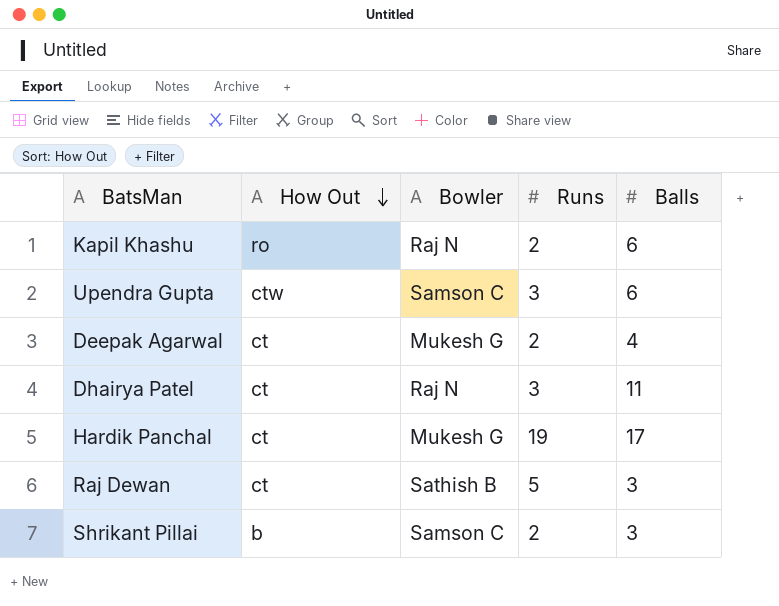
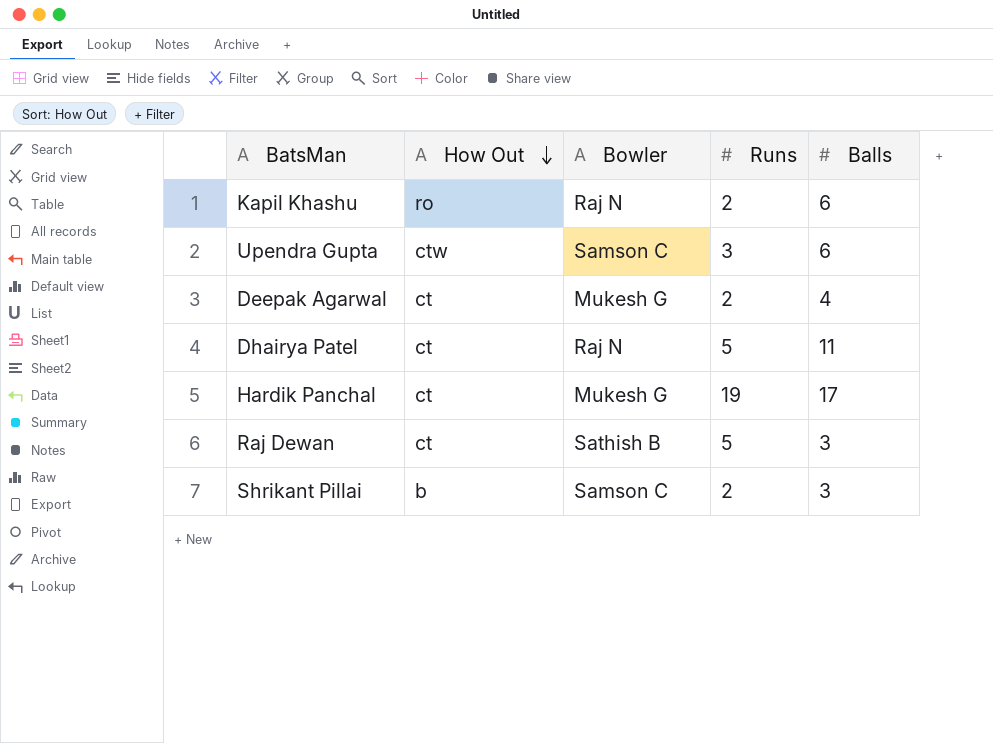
Dhairya Patel | Runs: 3 -> 5

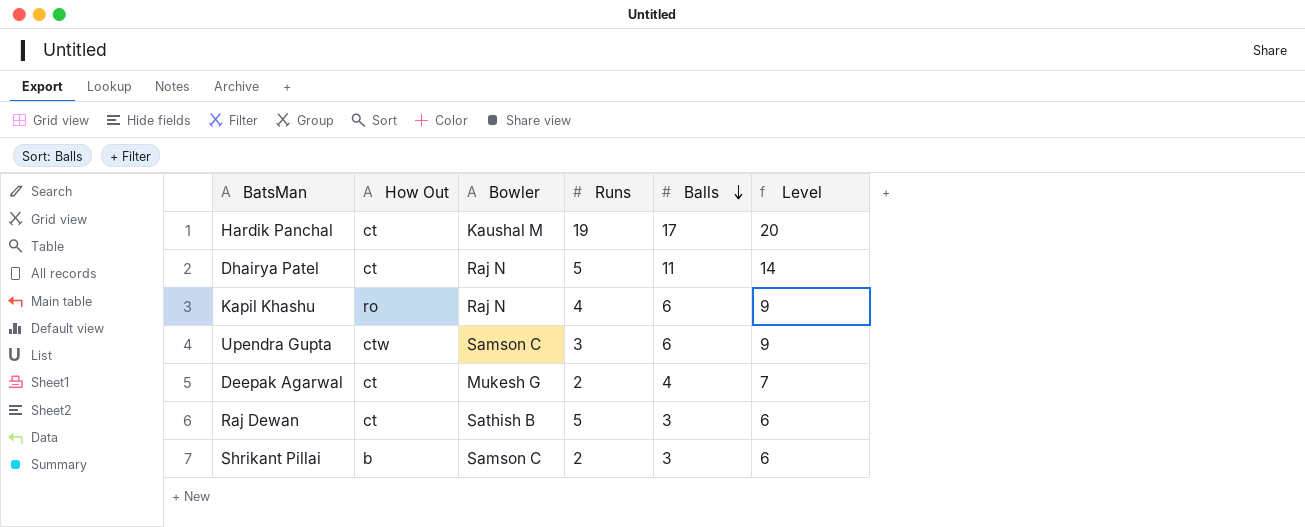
row order: How Out descending -> Balls descending
column Level | formula: none -> [Balls] + 3
Hardik Panchal | Bowler: Mukesh G -> Kaushal M
Kapil Khashu | Runs: 2 -> 4

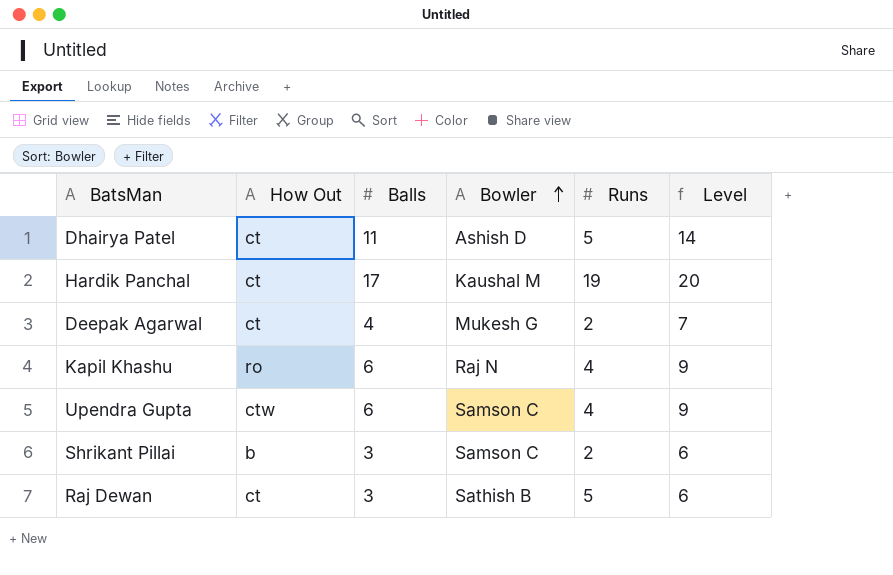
row order: Balls descending -> Bowler ascending
column Balls | position: 5 -> 3
Dhairya Patel | Bowler: Raj N -> Ashish D
Upendra Gupta | Runs: 3 -> 4

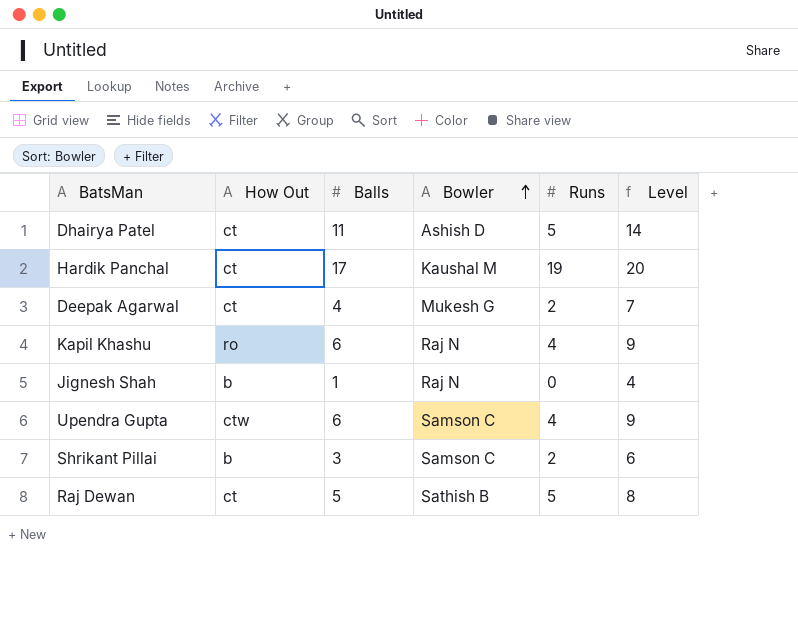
row Jignesh Shah: none -> b | 1 | Raj N | 0 | 4
Raj Dewan | Balls: 3 -> 5
Raj Dewan | Level: 6 -> 8

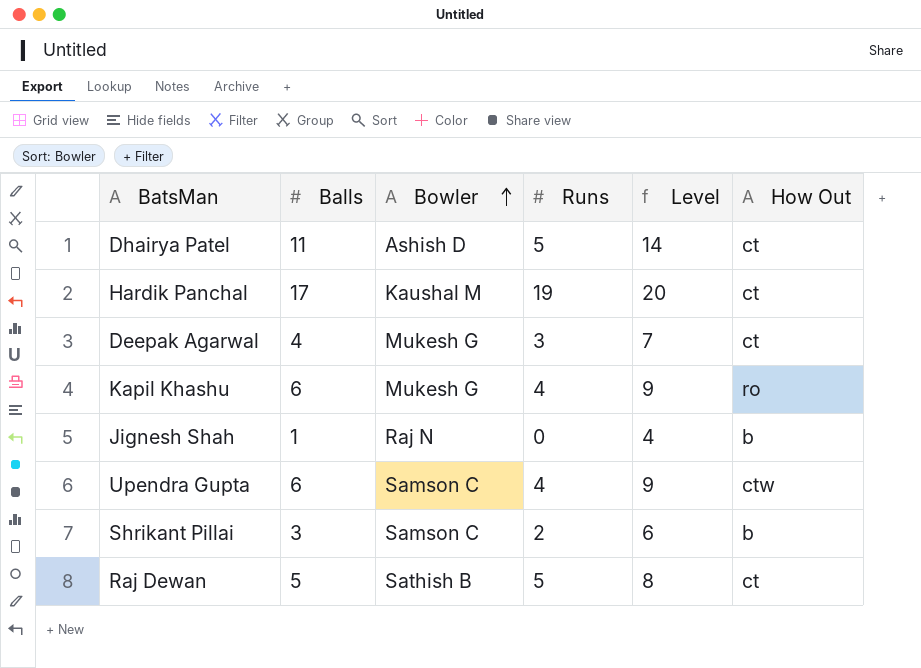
column How Out | position: 2 -> 6
Deepak Agarwal | Runs: 2 -> 3
Kapil Khashu | Bowler: Raj N -> Mukesh G

